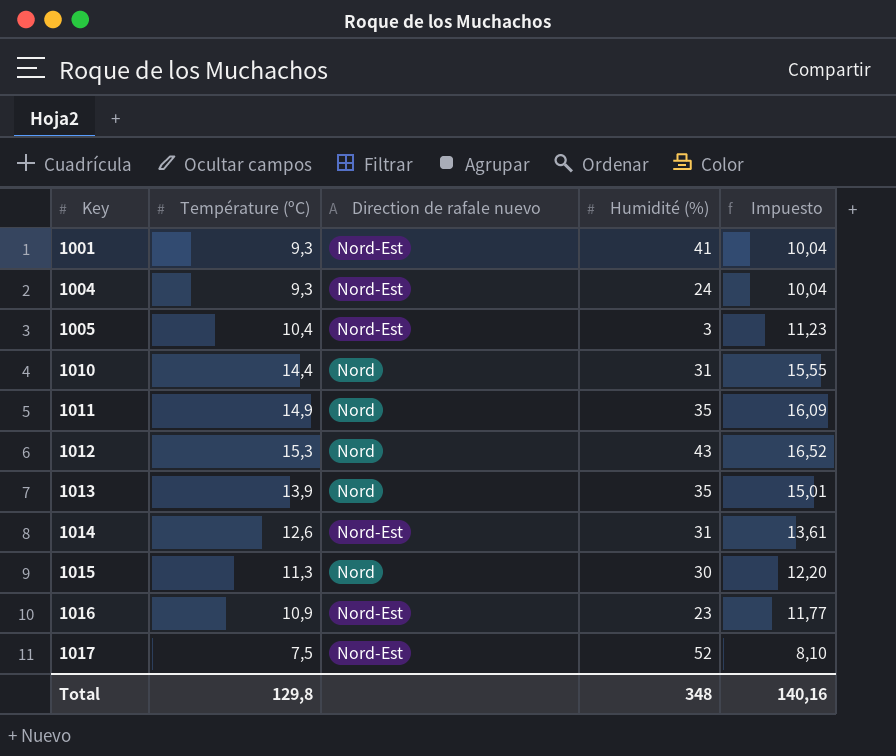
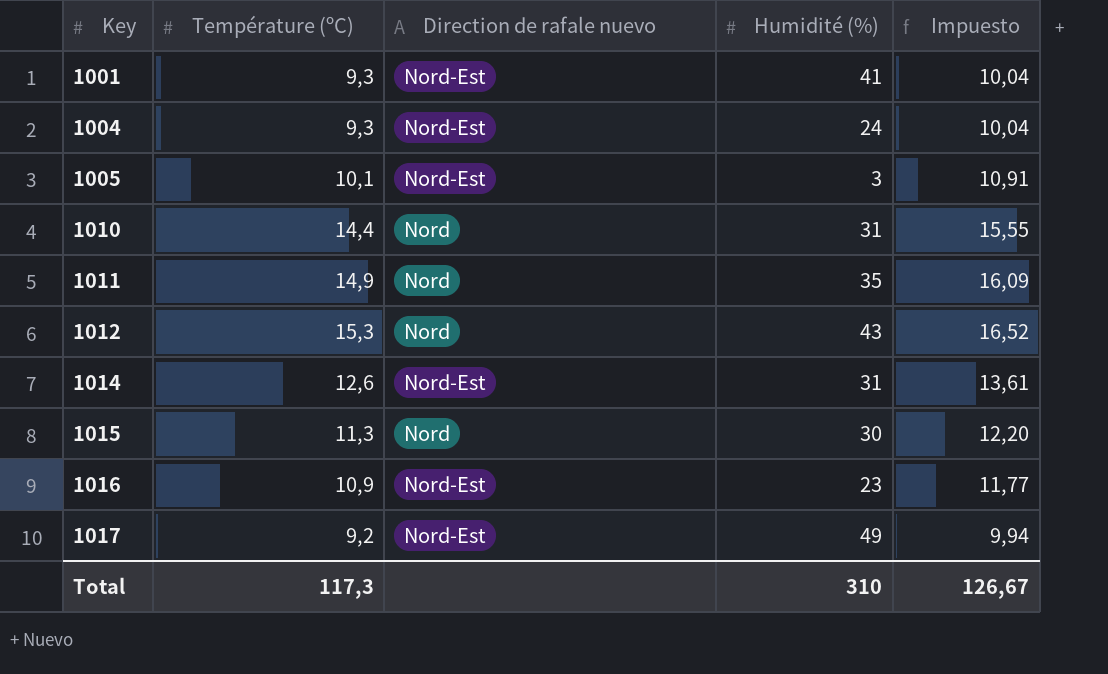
row 1013: 13,9 | Nord | 35 | 15,01 -> none
1005 | Température (ºC): 10,4 -> 10,1
1005 | Impuesto: 11,23 -> 10,91
1017 | Température (ºC): 7,5 -> 9,2
1017 | Humidité (%): 52 -> 49
1017 | Impuesto: 8,10 -> 9,94
Total | Température (ºC): 129,8 -> 117,3
Total | Humidité (%): 348 -> 310
Total | Impuesto: 140,16 -> 126,67

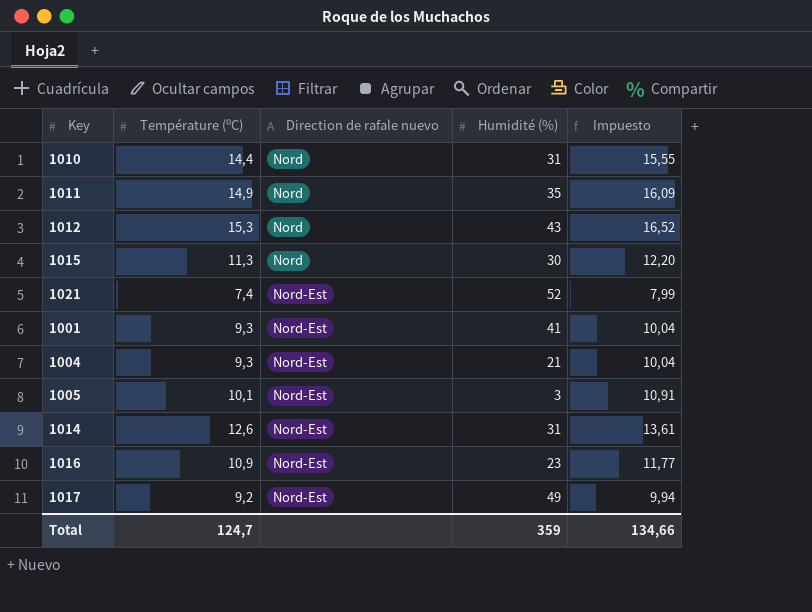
row order: Key ascending -> Direction de rafale nuevo ascending
row 1021: none -> 7,4 | Nord-Est | 52 | 7,99
1004 | Humidité (%): 24 -> 21
Total | Température (ºC): 117,3 -> 124,7
Total | Humidité (%): 310 -> 359
Total | Impuesto: 126,67 -> 134,66

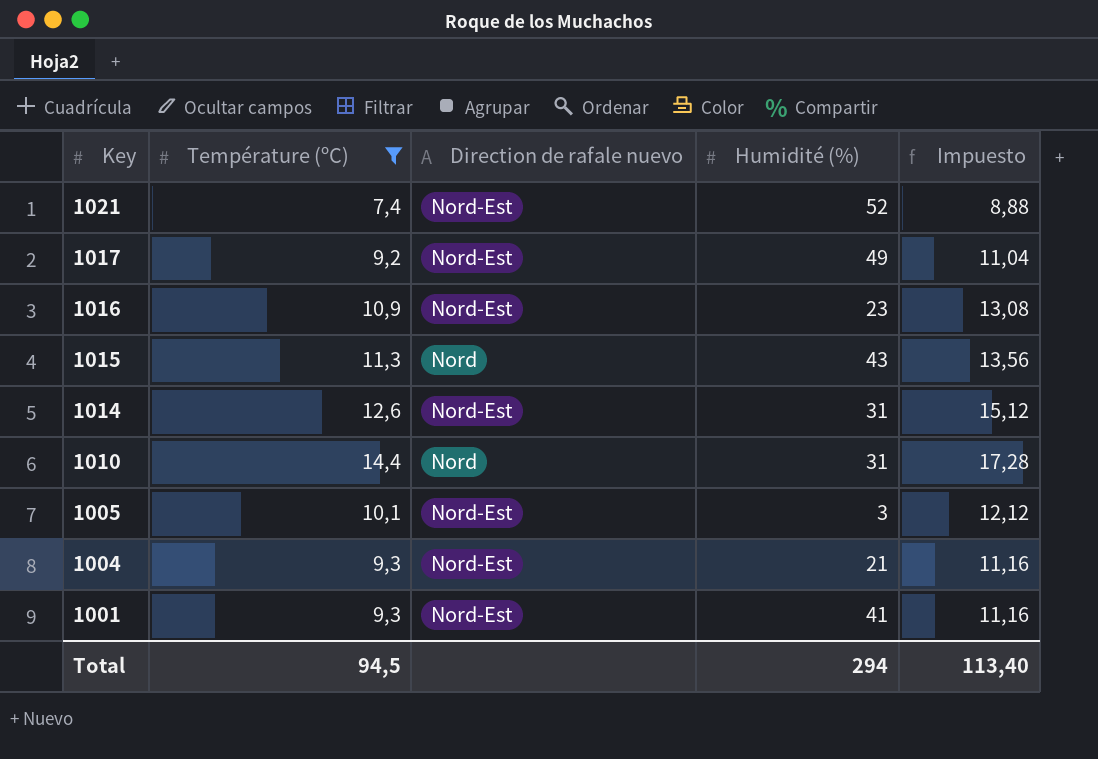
filter: none -> Température (ºC) <= 14,4
row order: Direction de rafale nuevo ascending -> Key descending
column Impuesto | formula: [Température (ºC)] * 1,08 -> [Température (ºC)] * 1,2
1015 | Humidité (%): 30 -> 43
Total | Température (ºC): 124,7 -> 94,5
Total | Humidité (%): 359 -> 294
Total | Impuesto: 134,66 -> 113,40

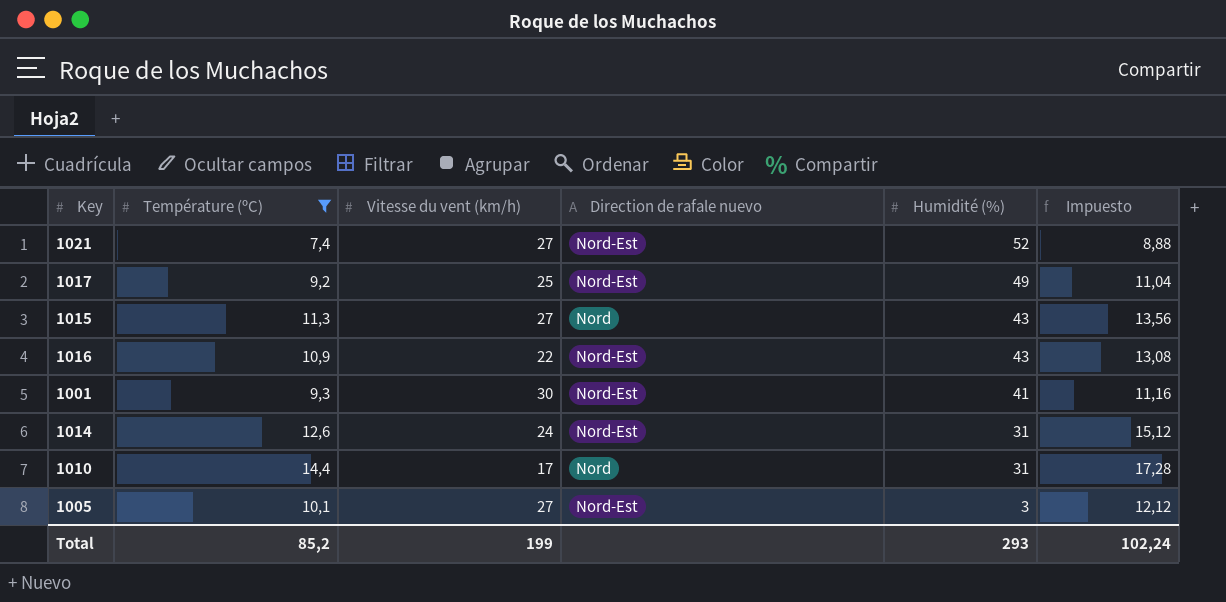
row order: Key descending -> Humidité (%) descending
column Vitesse du vent (km/h) | position: none -> 3
row 1004: 9,3 | Nord-Est | 21 | 11,16 -> none
1016 | Humidité (%): 23 -> 43
Total | Température (ºC): 94,5 -> 85,2
Total | Humidité (%): 294 -> 293
Total | Impuesto: 113,40 -> 102,24

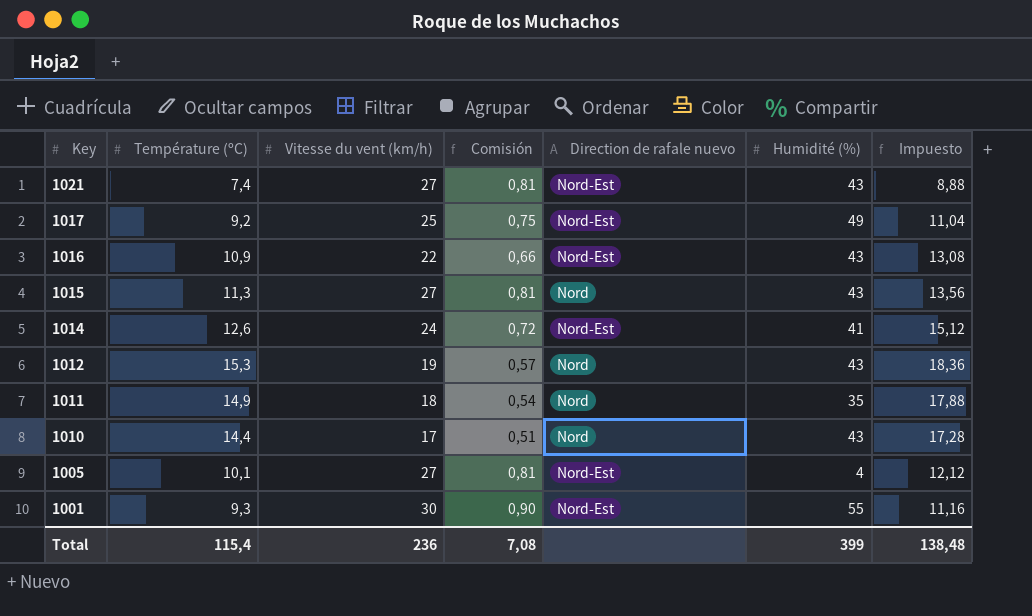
filter: Température (ºC) <= 14,4 -> none
row order: Humidité (%) descending -> Key descending
column Comisión | formula: none -> [Vitesse du vent (km/h)] * 0,03
1021 | Humidité (%): 52 -> 43
1014 | Humidité (%): 31 -> 41
1010 | Humidité (%): 31 -> 43
1005 | Humidité (%): 3 -> 4
1001 | Humidité (%): 41 -> 55
Total | Température (ºC): 85,2 -> 115,4
Total | Vitesse du vent (km/h): 199 -> 236
Total | Humidité (%): 293 -> 399
Total | Impuesto: 102,24 -> 138,48

